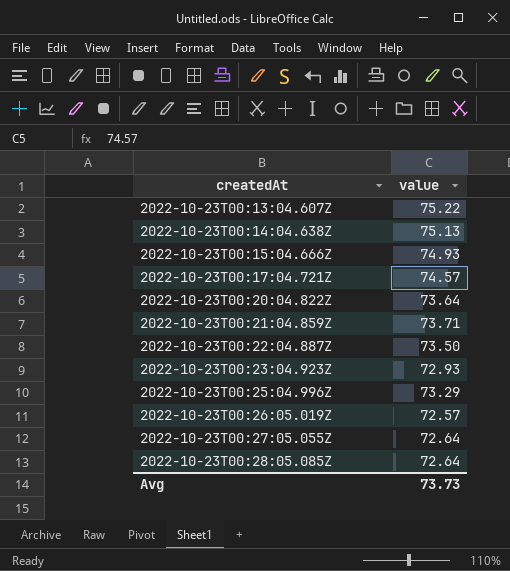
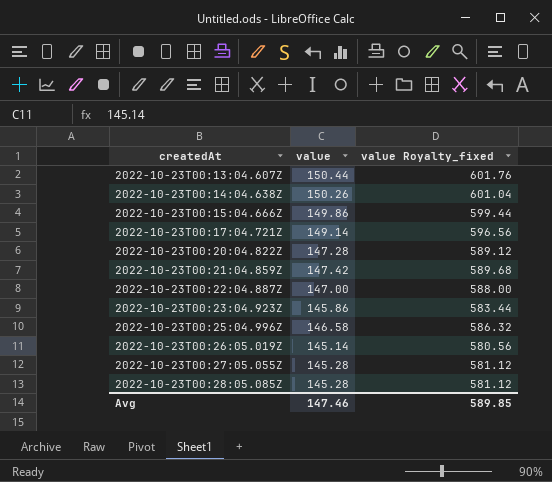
column value Royalty_fixed | formula: none -> [value] * 4
2022-10-23T00:13:04.607Z | value: 75.22 -> 150.44
2022-10-23T00:14:04.638Z | value: 75.13 -> 150.26
2022-10-23T00:15:04.666Z | value: 74.93 -> 149.86
2022-10-23T00:17:04.721Z | value: 74.57 -> 149.14
2022-10-23T00:20:04.822Z | value: 73.64 -> 147.28
2022-10-23T00:21:04.859Z | value: 73.71 -> 147.42
2022-10-23T00:22:04.887Z | value: 73.50 -> 147.00
2022-10-23T00:23:04.923Z | value: 72.93 -> 145.86
2022-10-23T00:25:04.996Z | value: 73.29 -> 146.58
2022-10-23T00:26:05.019Z | value: 72.57 -> 145.14
2022-10-23T00:27:05.055Z | value: 72.64 -> 145.28
2022-10-23T00:28:05.085Z | value: 72.64 -> 145.28
Avg | value: 73.73 -> 147.46

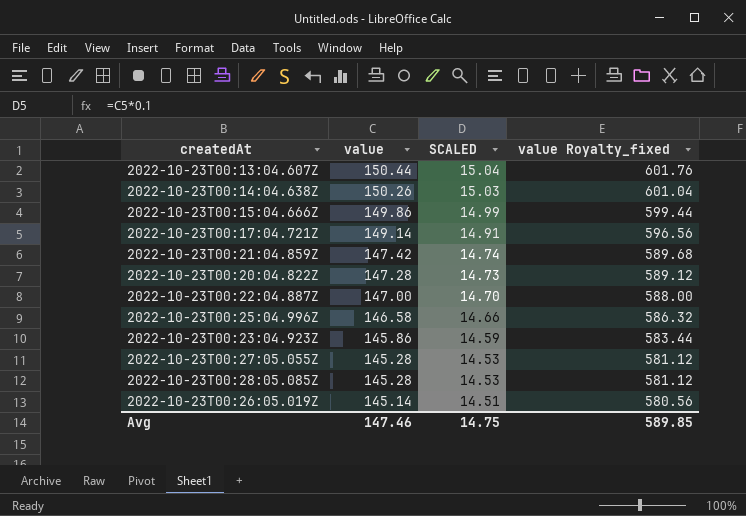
row order: createdAt ascending -> value descending
column SCALED | formula: none -> [value] * 0.1

